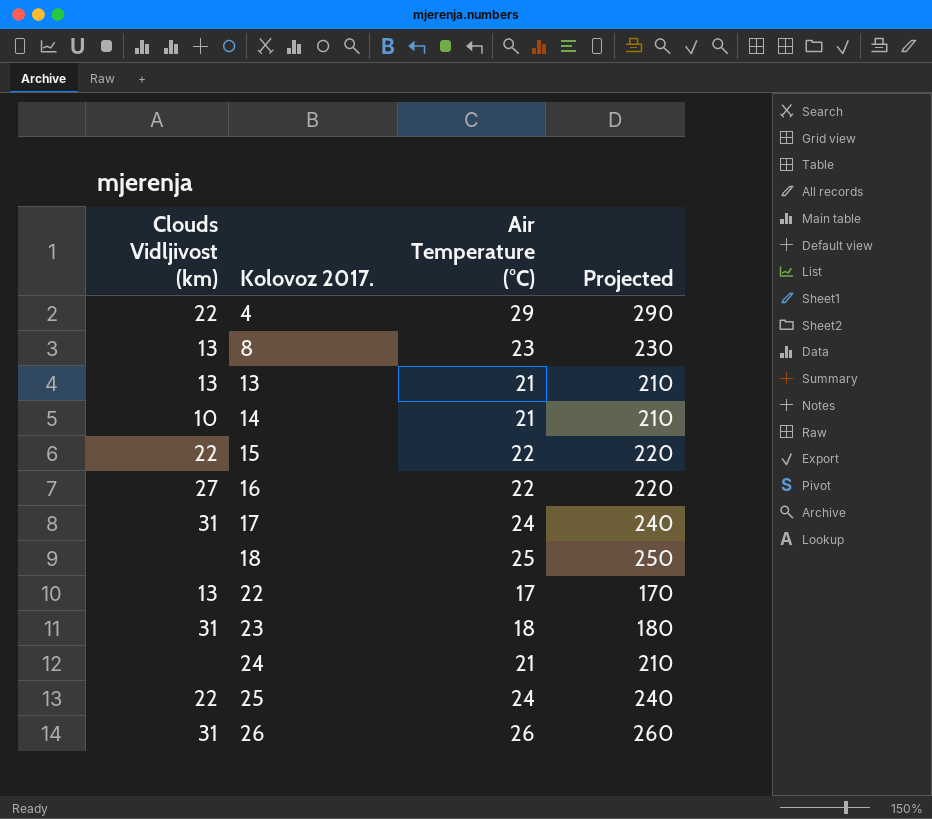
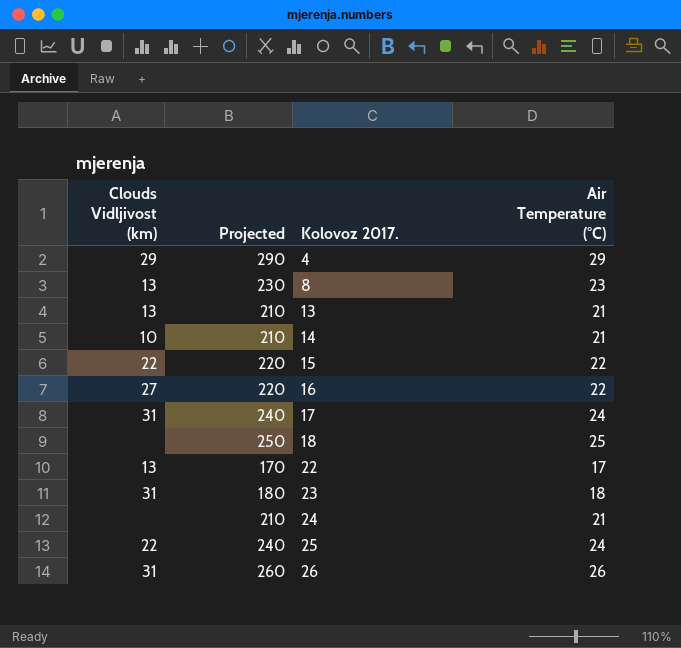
column Projected | position: 4 -> 2
4 | Clouds Vidljivost (km): 22 -> 29

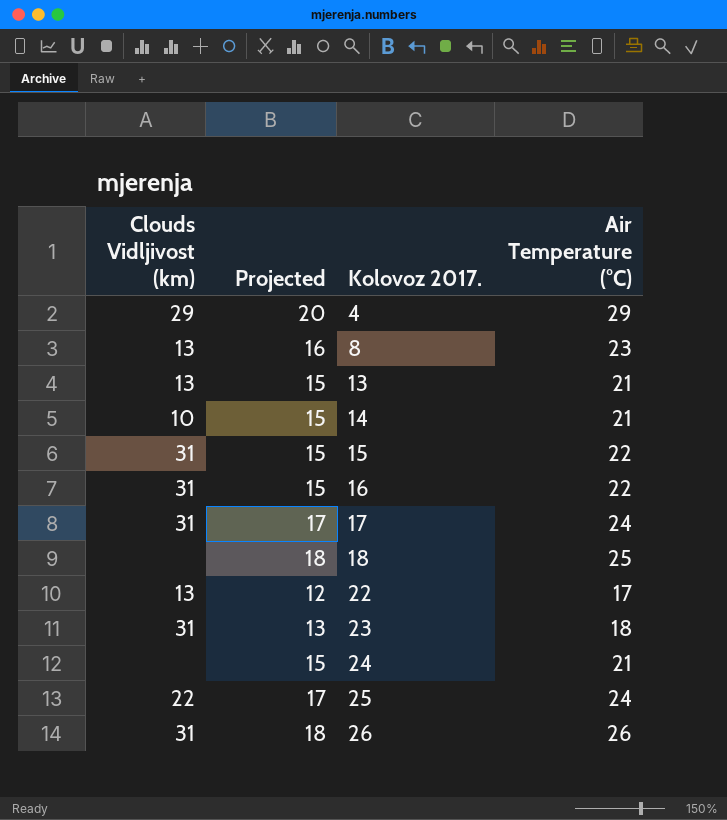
column Projected | formula: [Air Temperature (°C)] * 10 -> [Air Temperature (°C)] * 0.7
15 | Clouds Vidljivost (km): 22 -> 31
16 | Clouds Vidljivost (km): 27 -> 31

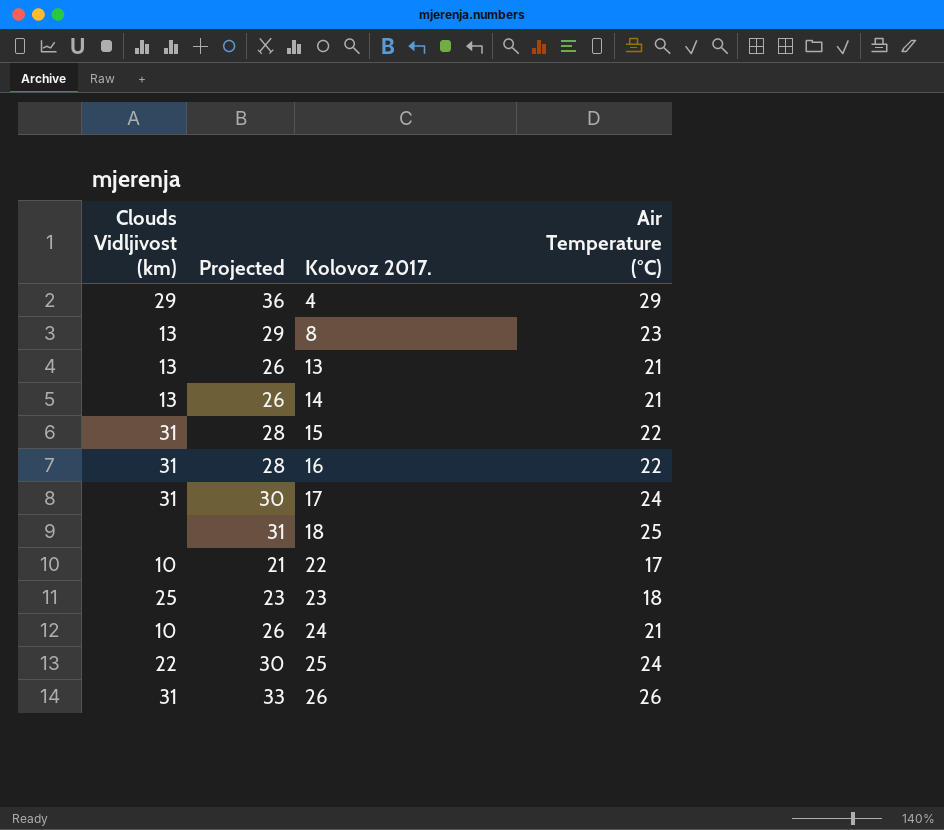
column Projected | formula: [Air Temperature (°C)] * 0.7 -> [Air Temperature (°C)] * 1.25
14 | Clouds Vidljivost (km): 10 -> 13
22 | Clouds Vidljivost (km): 13 -> 10
23 | Clouds Vidljivost (km): 31 -> 25
24 | Clouds Vidljivost (km): none -> 10

